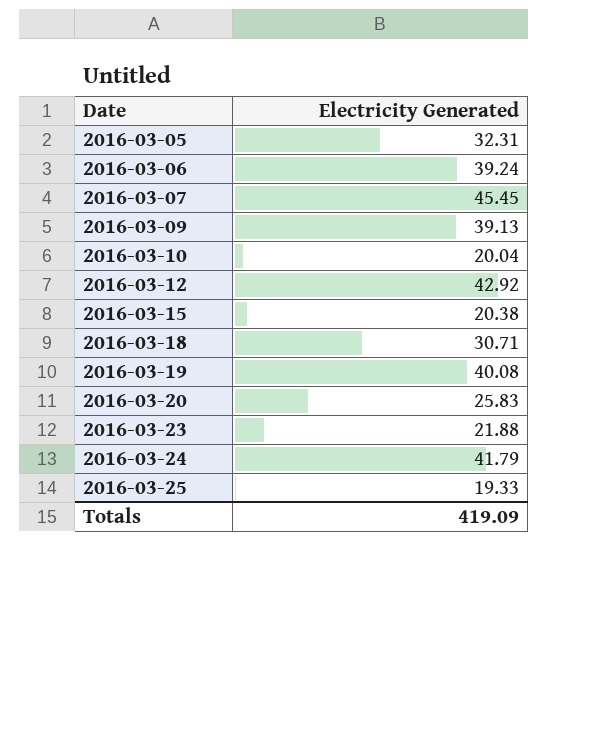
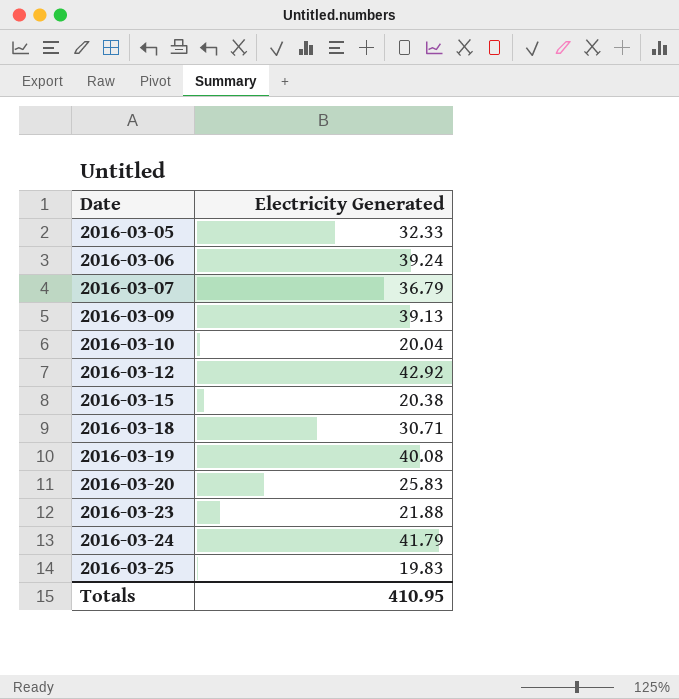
2016-03-05 | Electricity Generated: 32.31 -> 32.33
2016-03-07 | Electricity Generated: 45.45 -> 36.79
2016-03-25 | Electricity Generated: 19.33 -> 19.83
Totals | Electricity Generated: 419.09 -> 410.95

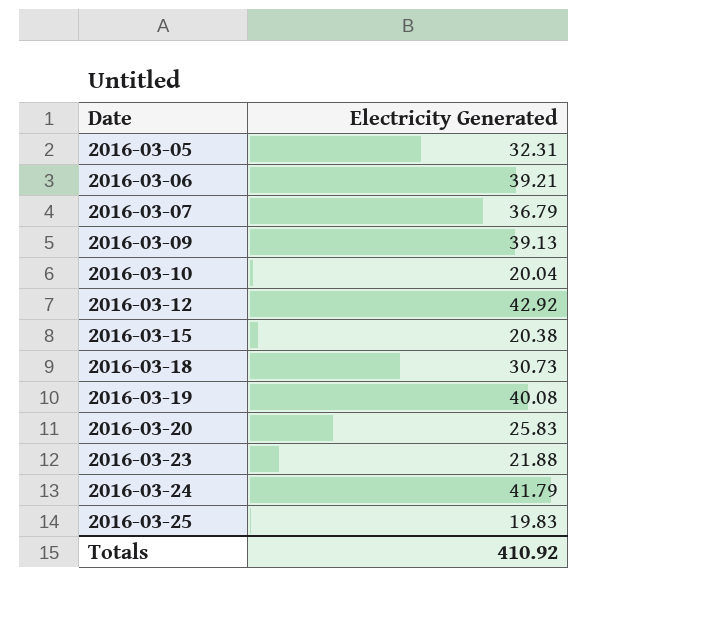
2016-03-05 | Electricity Generated: 32.33 -> 32.31
2016-03-06 | Electricity Generated: 39.24 -> 39.21
2016-03-18 | Electricity Generated: 30.71 -> 30.73
Totals | Electricity Generated: 410.95 -> 410.92

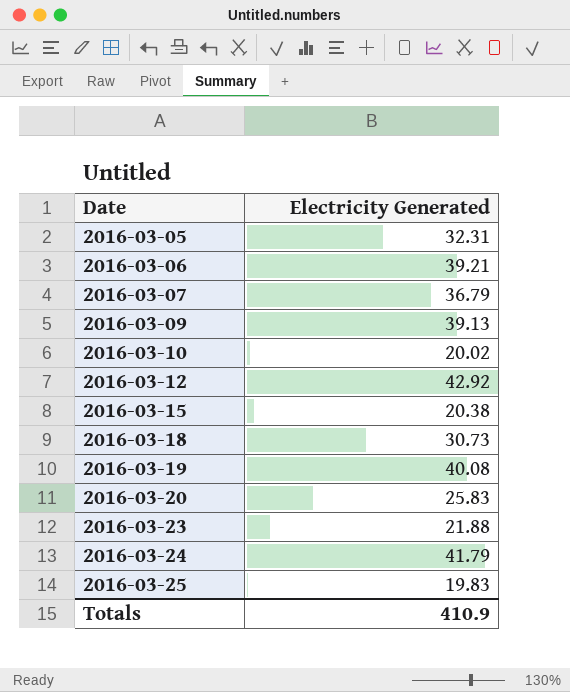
2016-03-10 | Electricity Generated: 20.04 -> 20.02
Totals | Electricity Generated: 410.92 -> 410.9

